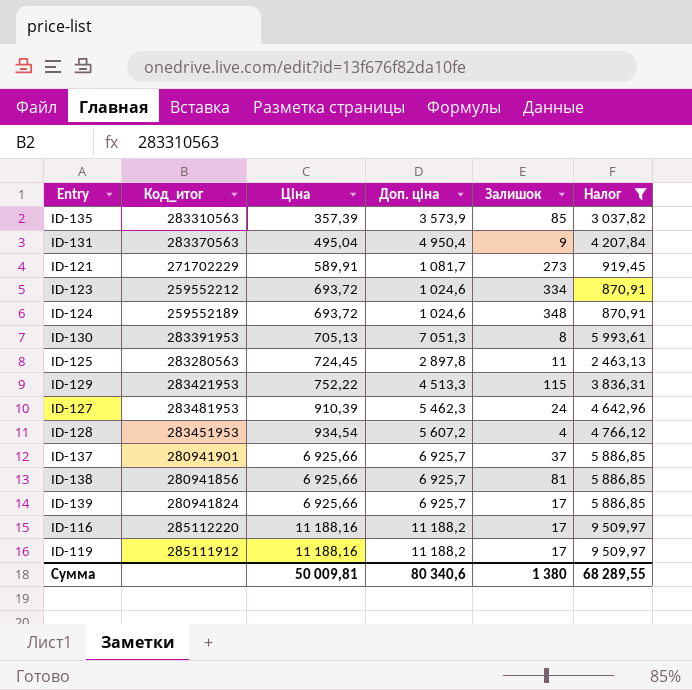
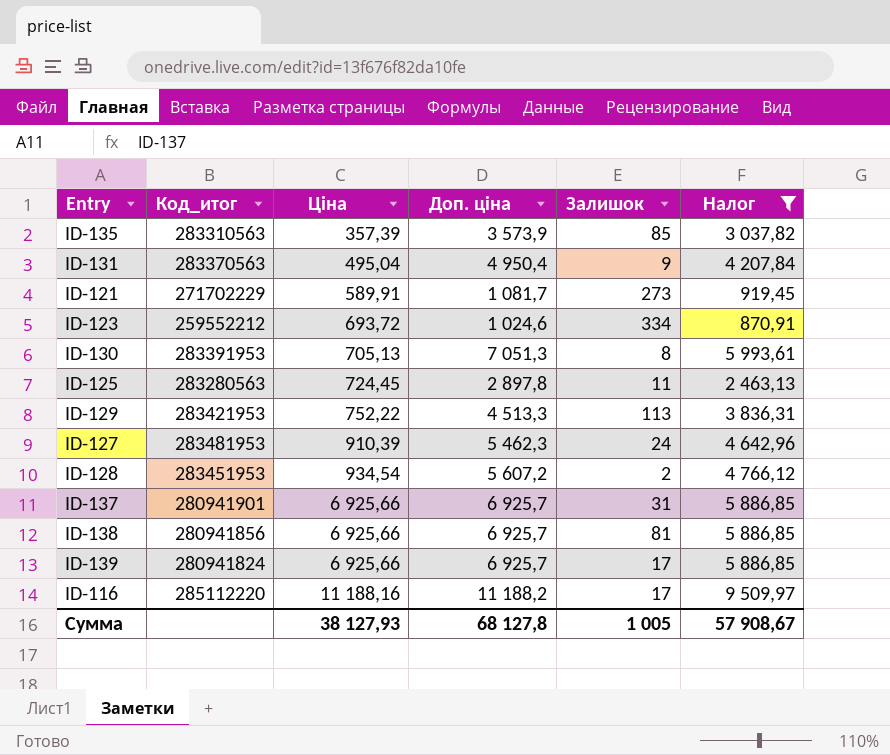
row ID-124: 259552189 | 693,72 | 1 024,6 | 348 | 870,91 -> none
row ID-119: 285111912 | 11 188,16 | 11 188,2 | 17 | 9 509,97 -> none
ID-129 | Залишок: 115 -> 113
ID-128 | Залишок: 4 -> 2
ID-137 | Залишок: 37 -> 31
Сумма | Ціна: 50 009,81 -> 38 127,93
Сумма | Доп. ціна: 80 340,6 -> 68 127,8
Сумма | Залишок: 1 380 -> 1 005
Сумма | Налог: 68 289,55 -> 57 908,67

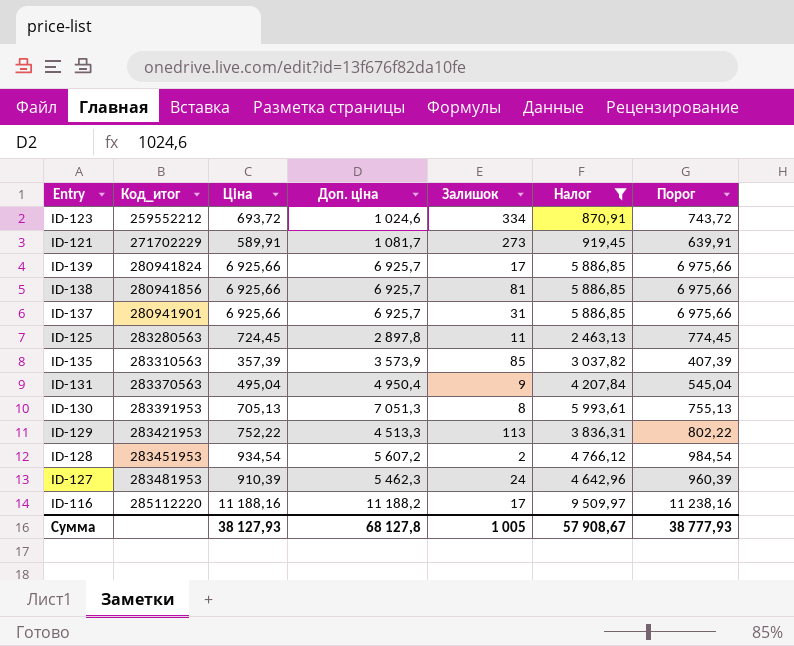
row order: Ціна ascending -> Код_итог ascending
column Порог | formula: none -> [Ціна] + 50

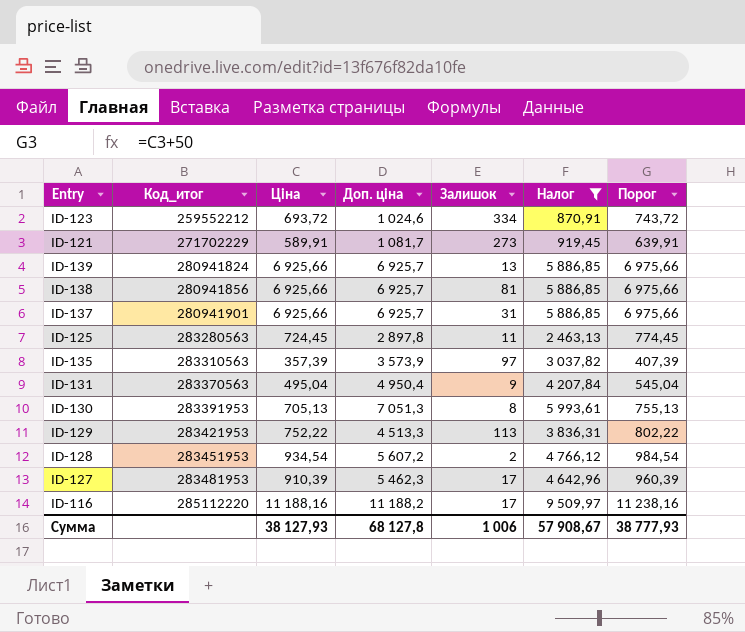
ID-139 | Залишок: 17 -> 13
ID-135 | Залишок: 85 -> 97
ID-127 | Залишок: 24 -> 17
Сумма | Залишок: 1 005 -> 1 006

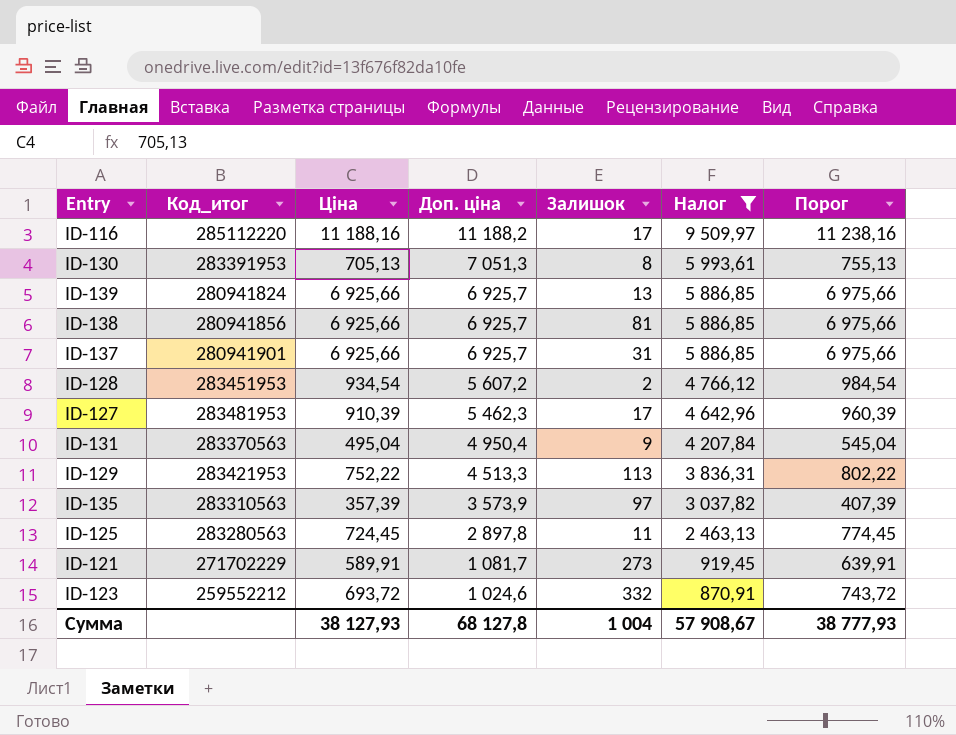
row order: Код_итог ascending -> Доп. ціна descending
ID-123 | Залишок: 334 -> 332
Сумма | Залишок: 1 006 -> 1 004

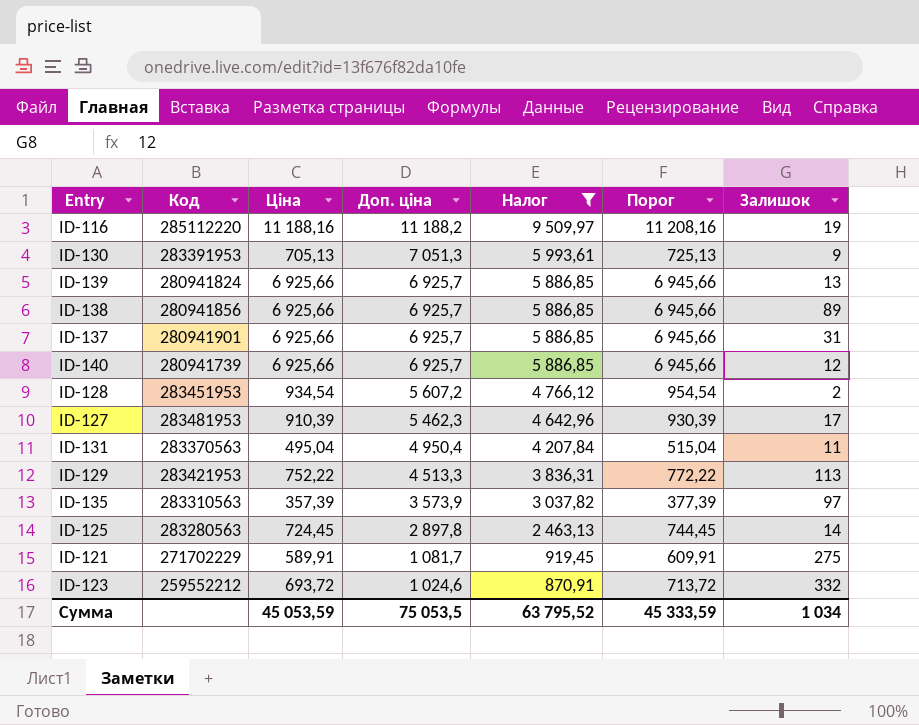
column name: Код_итог -> Код
column Порог | formula: [Ціна] + 50 -> [Ціна] + 20
column Залишок | position: 5 -> 7
ID-116 | Залишок: 17 -> 19
ID-130 | Залишок: 8 -> 9
ID-138 | Залишок: 81 -> 89
row ID-140: none -> 280941739 | 6 925,66 | 6 925,7 | 5 886,85 | 6 945,66 | 12
ID-131 | Залишок: 9 -> 11
ID-125 | Залишок: 11 -> 14
ID-121 | Залишок: 273 -> 275
Сумма | Ціна: 38 127,93 -> 45 053,59
Сумма | Доп. ціна: 68 127,8 -> 75 053,5
Сумма | Налог: 57 908,67 -> 63 795,52
Сумма | Порог: 38 777,93 -> 45 333,59
Сумма | Залишок: 1 004 -> 1 034

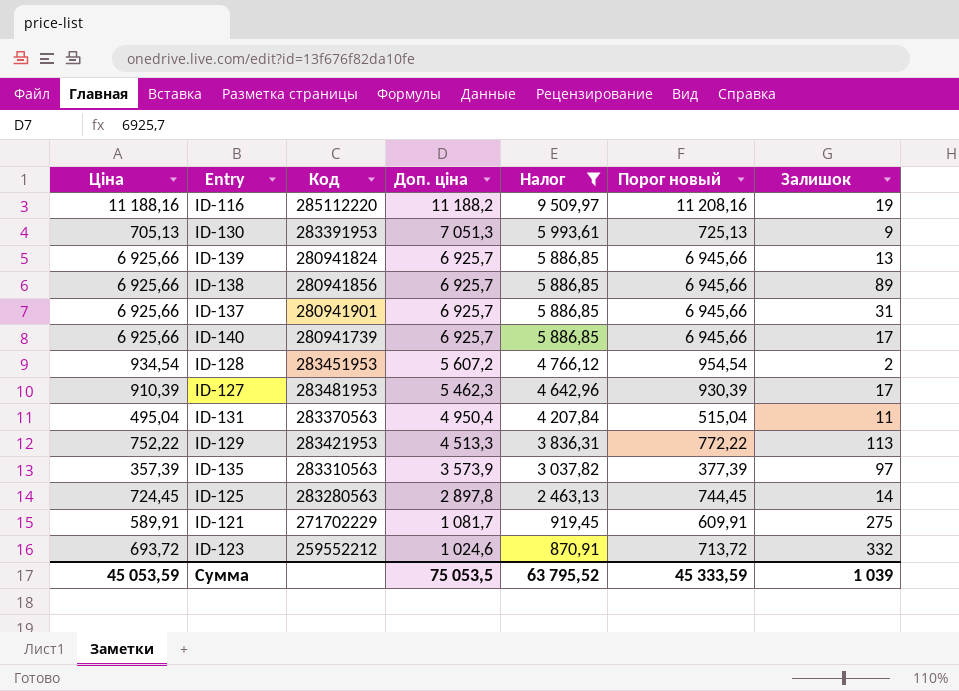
column Ціна | position: 3 -> 1
column name: Порог -> Порог новый
ID-140 | Залишок: 12 -> 17
Сумма | Залишок: 1 034 -> 1 039

